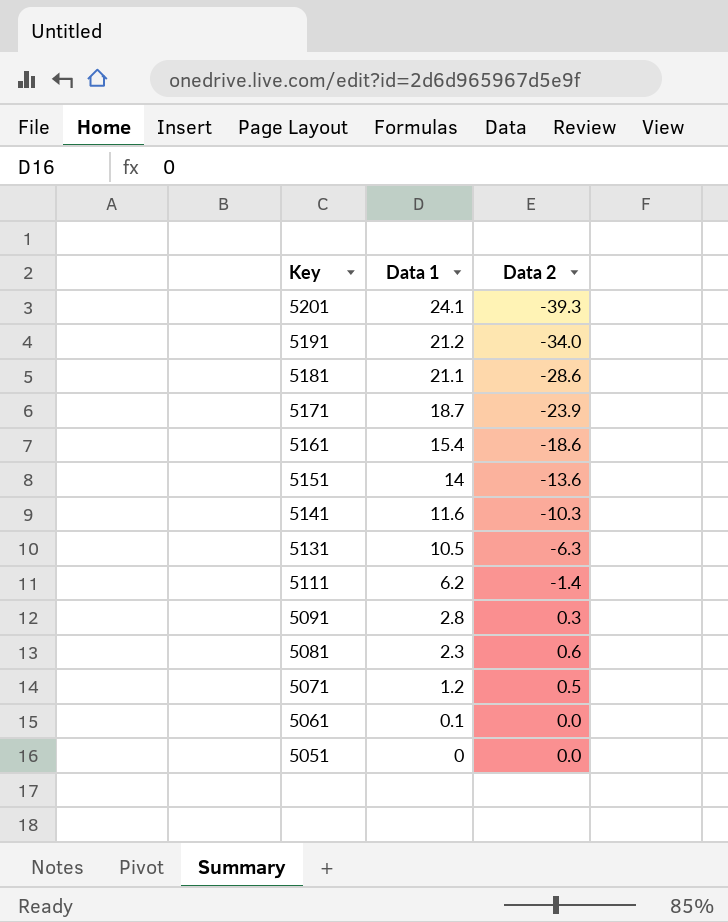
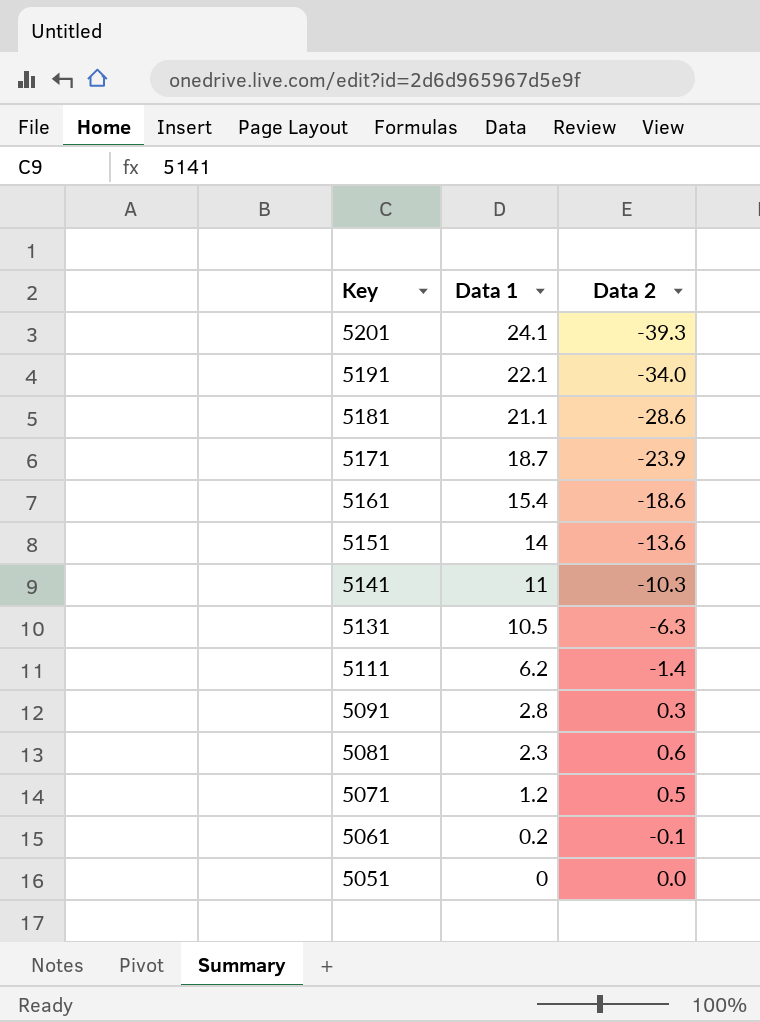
5191 | Data 1: 21.2 -> 22.1
5141 | Data 1: 11.6 -> 11
5061 | Data 1: 0.1 -> 0.2
5061 | Data 2: 0.0 -> -0.1

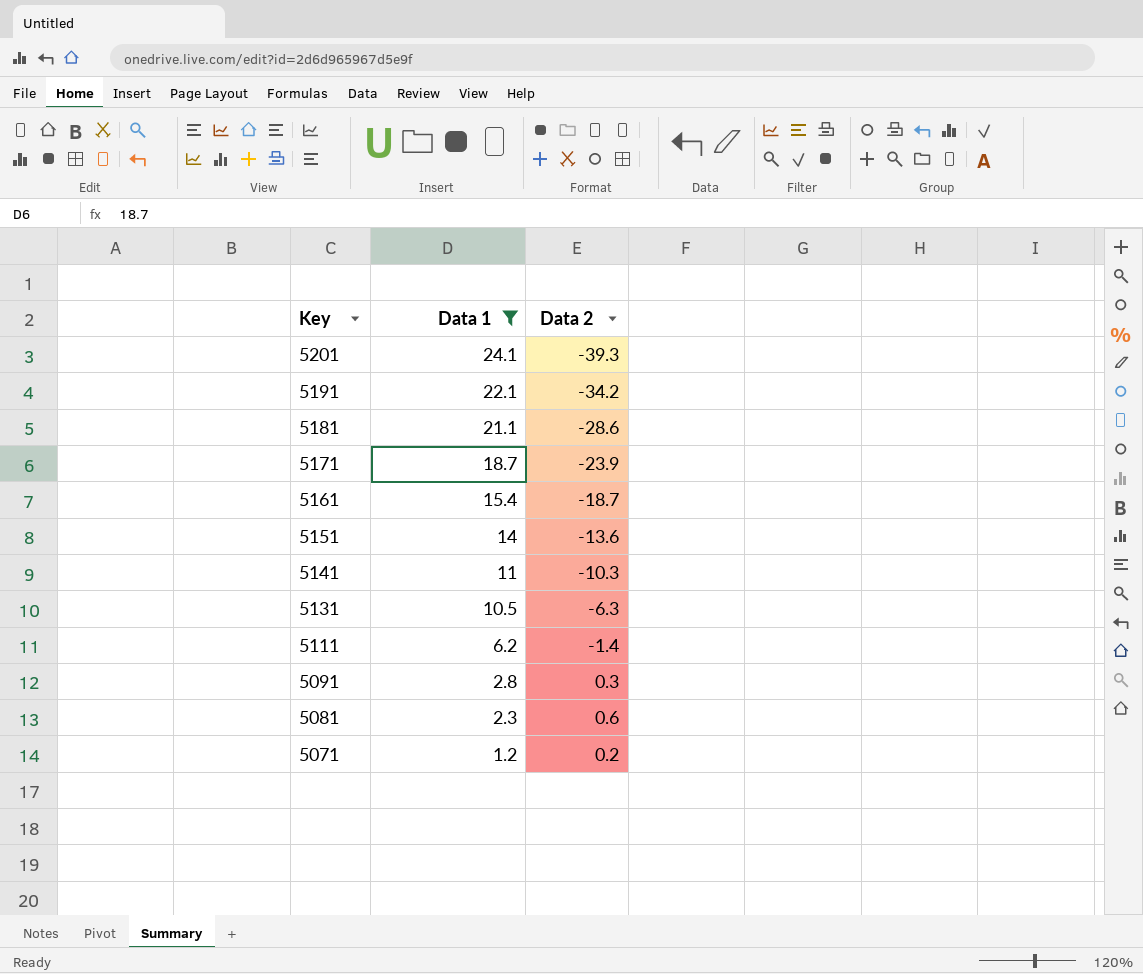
filter: none -> Data 1 >= 1.2
5191 | Data 2: -34.0 -> -34.2
5161 | Data 2: -18.6 -> -18.7
5071 | Data 2: 0.5 -> 0.2

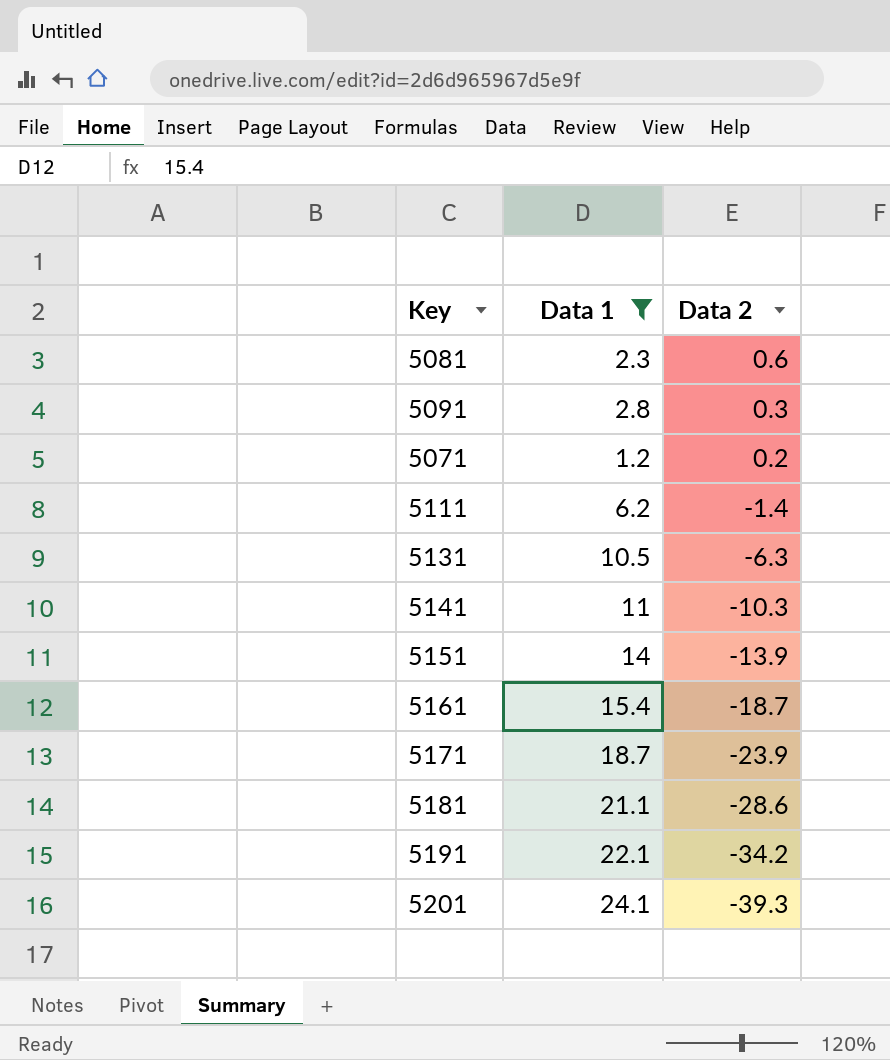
row order: Key descending -> Data 2 descending
5151 | Data 2: -13.6 -> -13.9

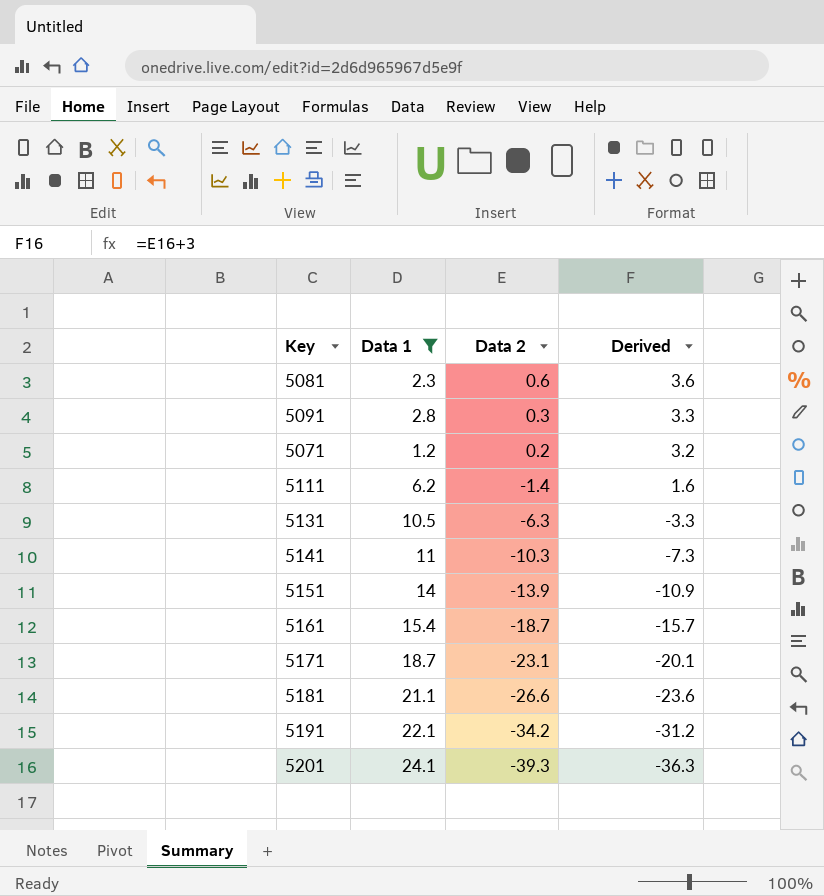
column Derived | formula: none -> [Data 2] + 3
5171 | Data 2: -23.9 -> -23.1
5181 | Data 2: -28.6 -> -26.6

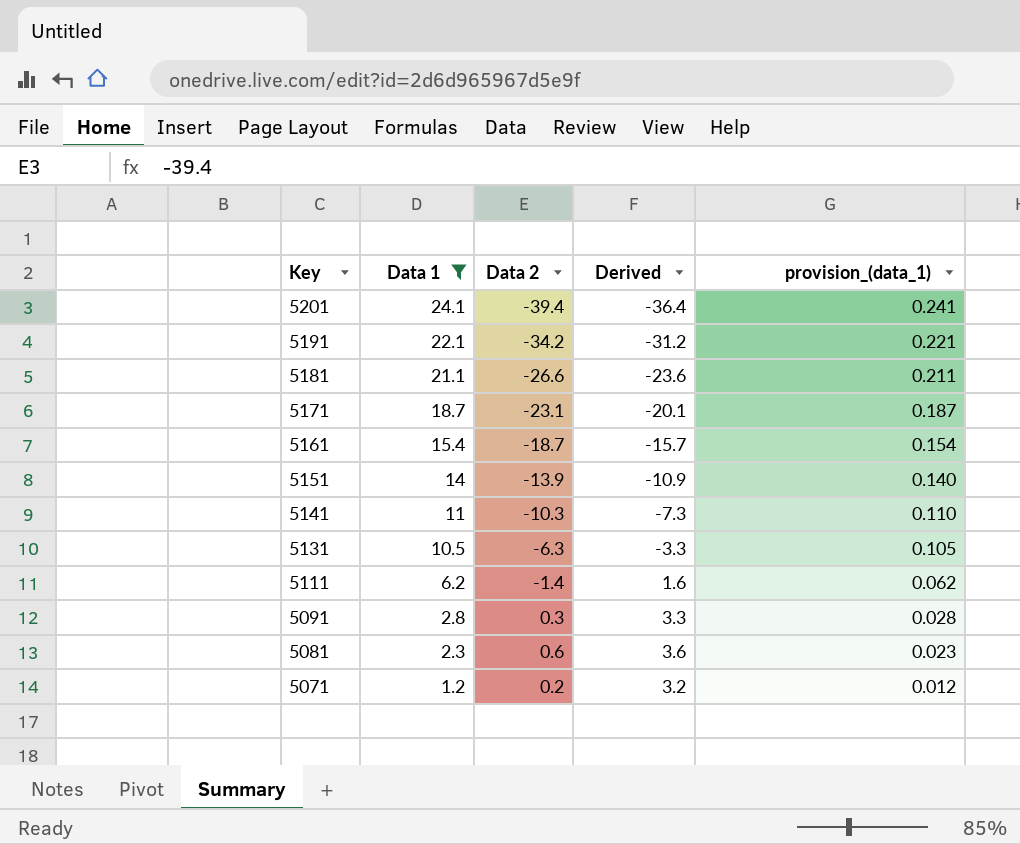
row order: Data 2 descending -> Key descending
column provision_(data_1) | formula: none -> [Data 1] * 0.01
5201 | Data 2: -39.3 -> -39.4
5201 | Derived: -36.3 -> -36.4

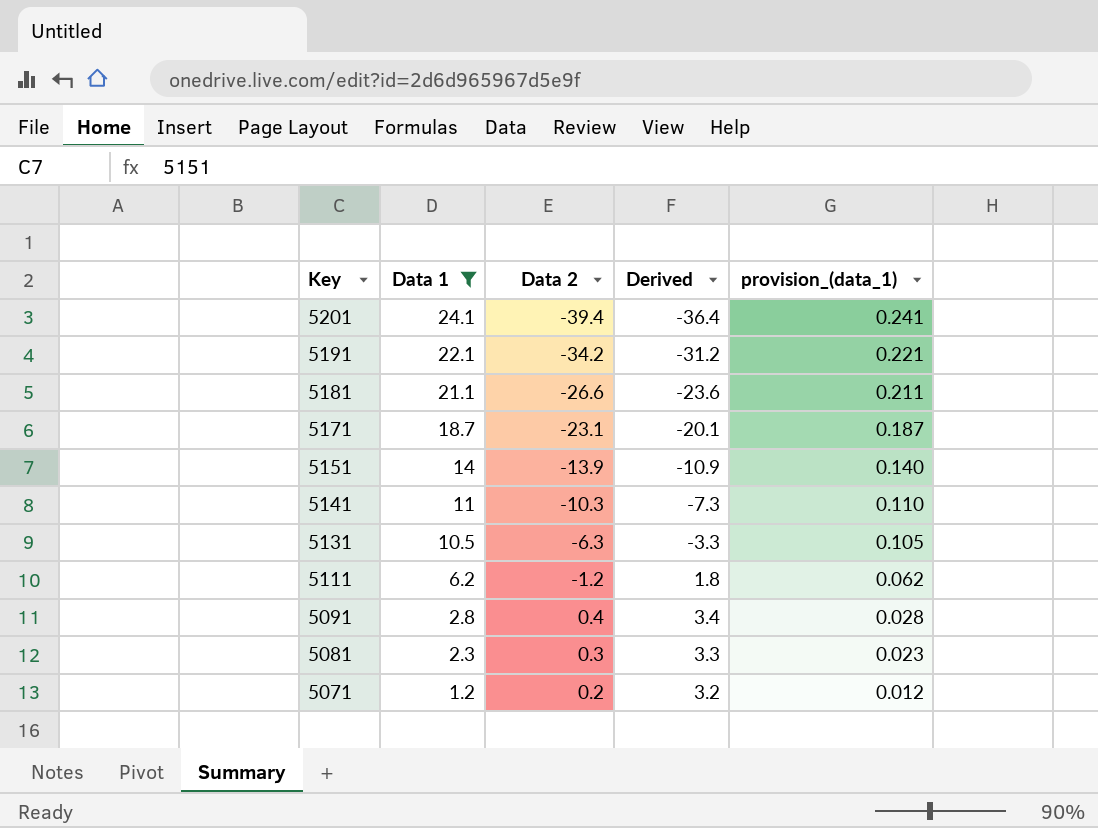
row 5161: 15.4 | -18.7 | -15.7 | 0.154 -> none
5111 | Data 2: -1.4 -> -1.2
5111 | Derived: 1.6 -> 1.8
5091 | Data 2: 0.3 -> 0.4
5091 | Derived: 3.3 -> 3.4
5081 | Data 2: 0.6 -> 0.3
5081 | Derived: 3.6 -> 3.3

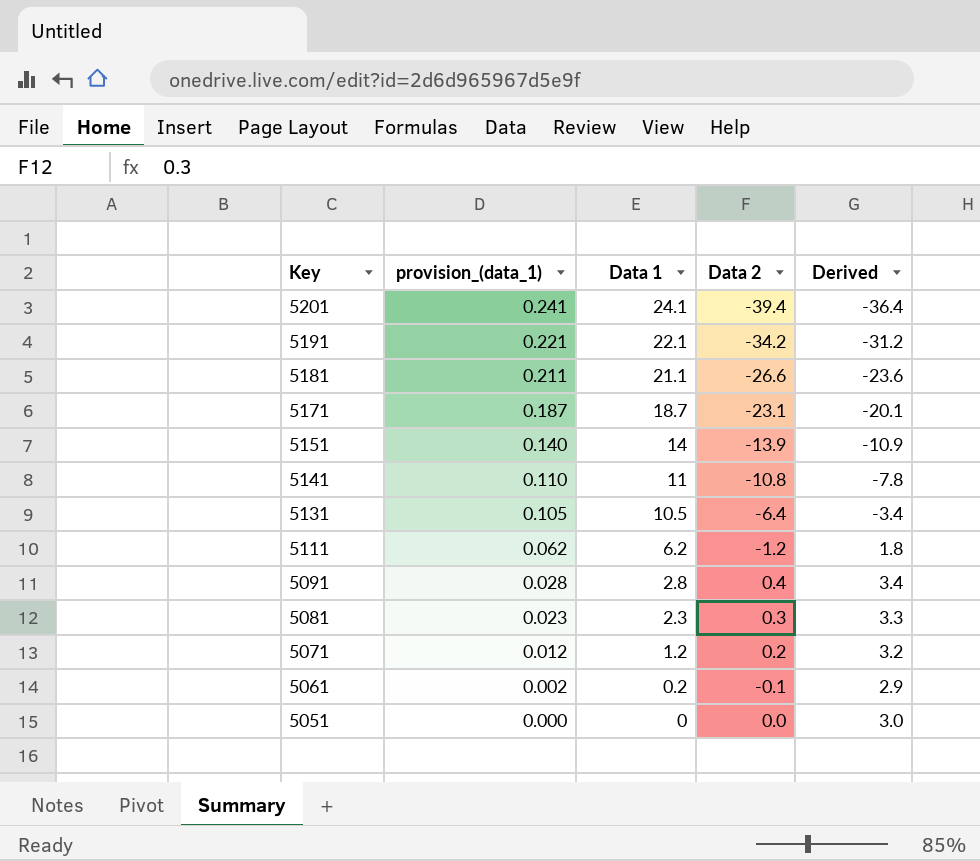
filter: Data 1 >= 1.2 -> none
column provision_(data_1) | position: 5 -> 2
5141 | Data 2: -10.3 -> -10.8
5141 | Derived: -7.3 -> -7.8
5131 | Data 2: -6.3 -> -6.4
5131 | Derived: -3.3 -> -3.4

